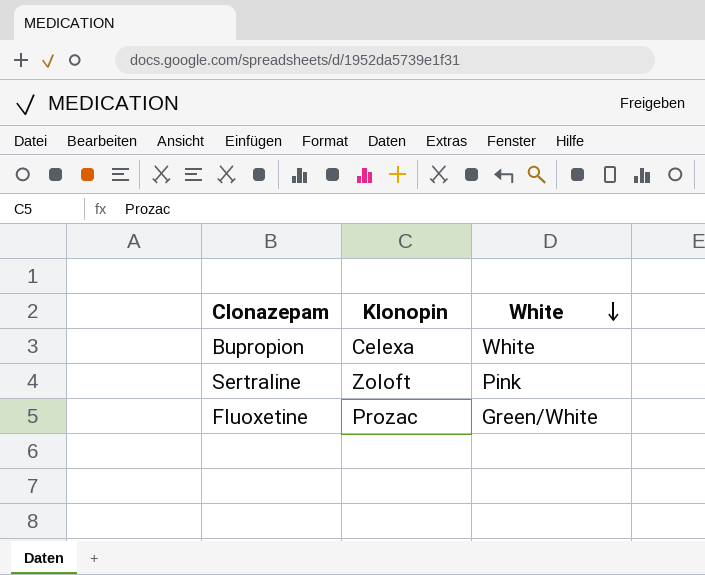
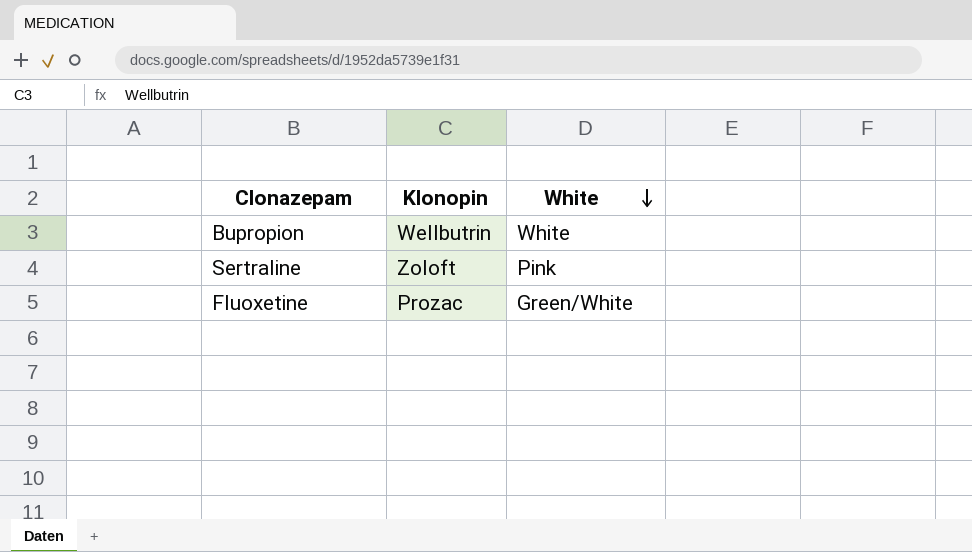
Bupropion | Klonopin: Celexa -> Wellbutrin

